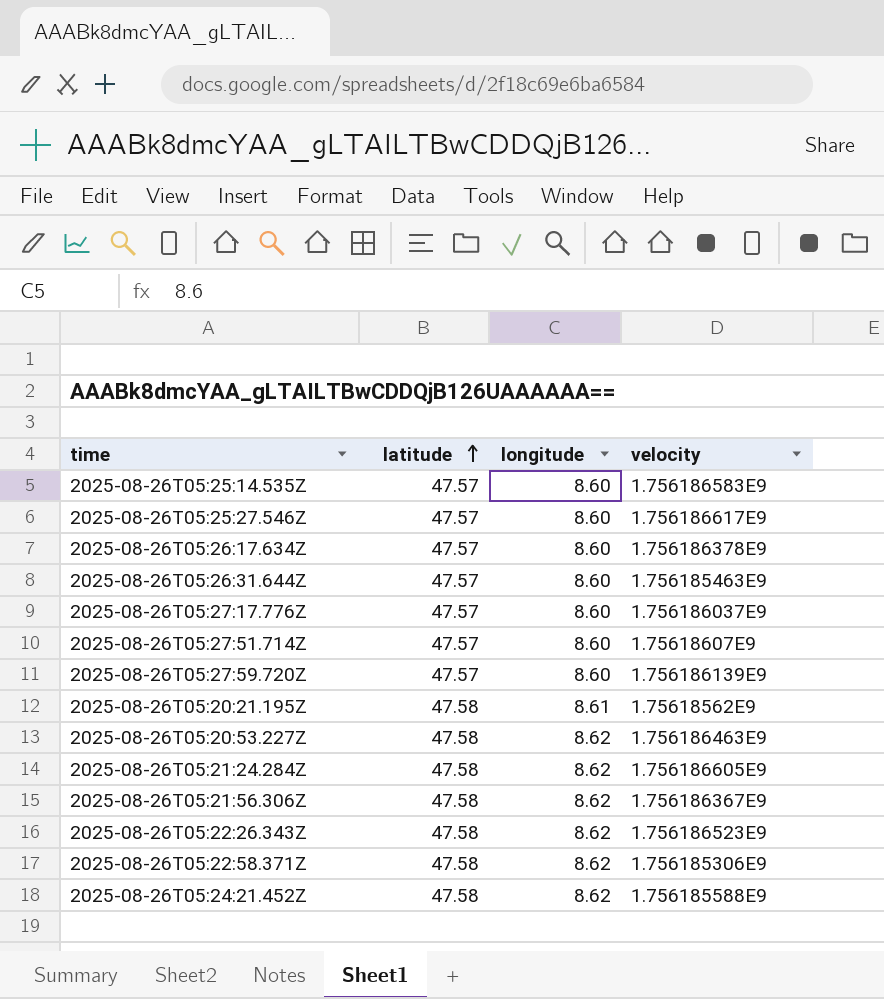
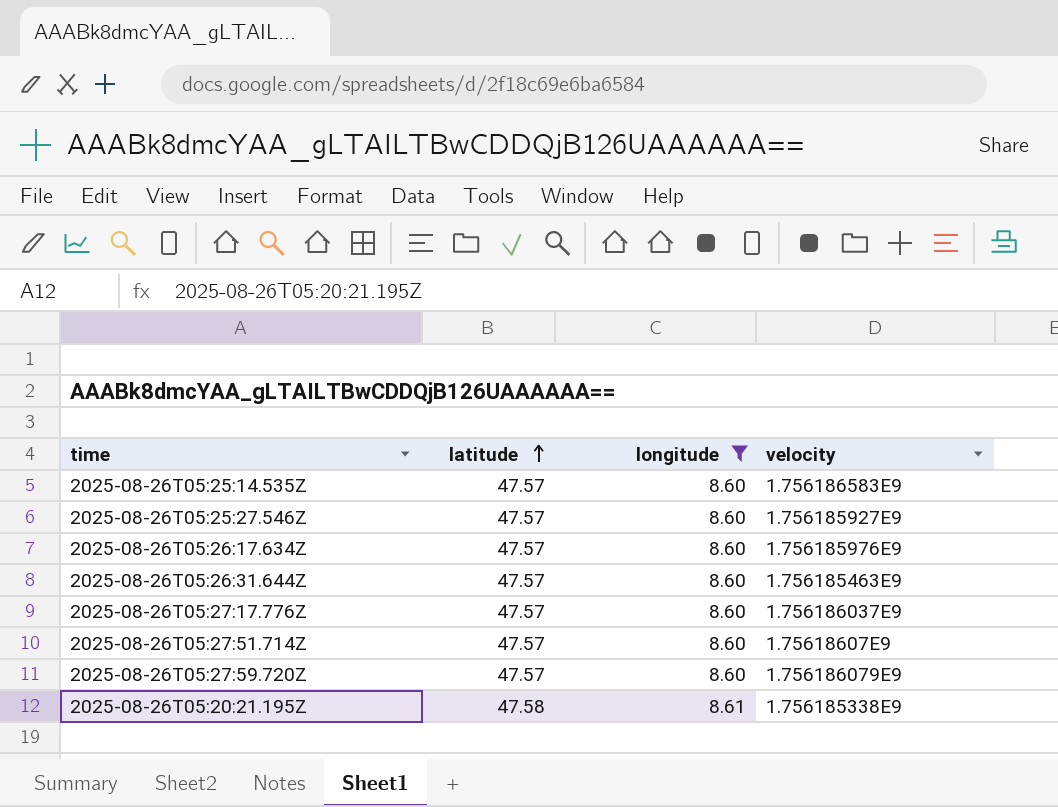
filter: none -> longitude != 8.62
2025-08-26T05:25:27.546Z | velocity: 1.756186617E9 -> 1.756185927E9
2025-08-26T05:26:17.634Z | velocity: 1.756186378E9 -> 1.756185976E9
2025-08-26T05:27:59.720Z | velocity: 1.756186139E9 -> 1.756186079E9
2025-08-26T05:20:21.195Z | velocity: 1.75618562E9 -> 1.756185338E9

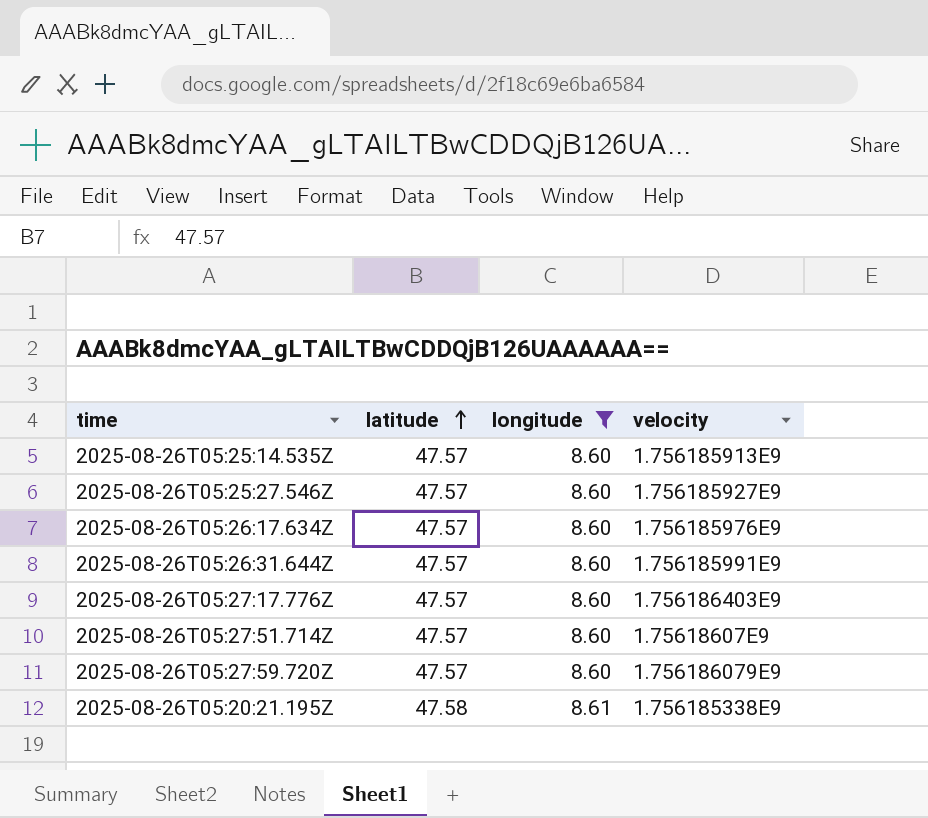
2025-08-26T05:25:14.535Z | velocity: 1.756186583E9 -> 1.756185913E9
2025-08-26T05:26:31.644Z | velocity: 1.756185463E9 -> 1.756185991E9
2025-08-26T05:27:17.776Z | velocity: 1.756186037E9 -> 1.756186403E9

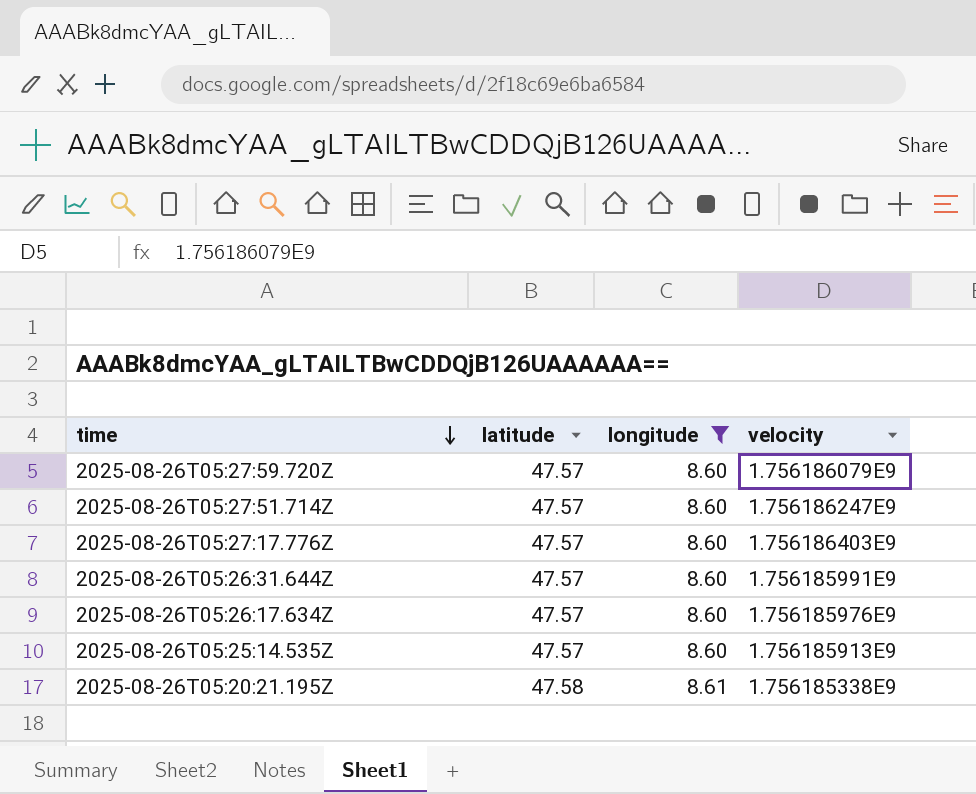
row order: latitude ascending -> time descending
row 2025-08-26T05:25:27.546Z: 47.57 | 8.60 | 1.756185927E9 -> none
2025-08-26T05:27:51.714Z | velocity: 1.75618607E9 -> 1.756186247E9

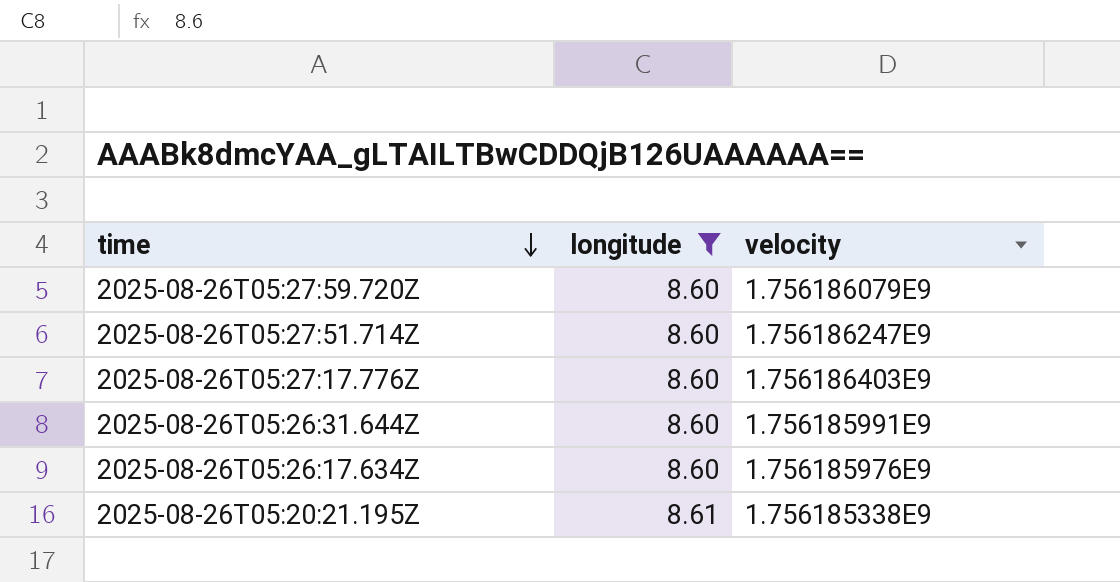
column latitude | position: 2 -> none
row 2025-08-26T05:25:14.535Z: 47.57 | 8.60 | 1.756185913E9 -> none

